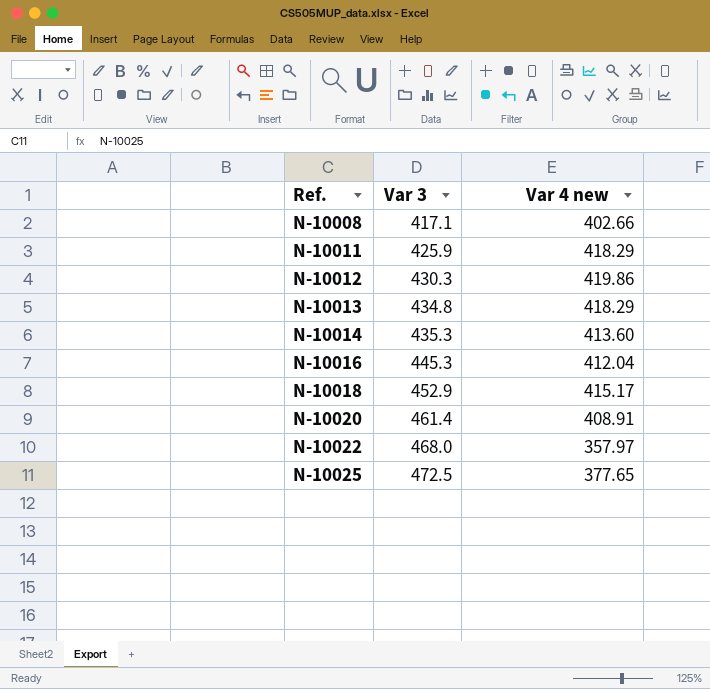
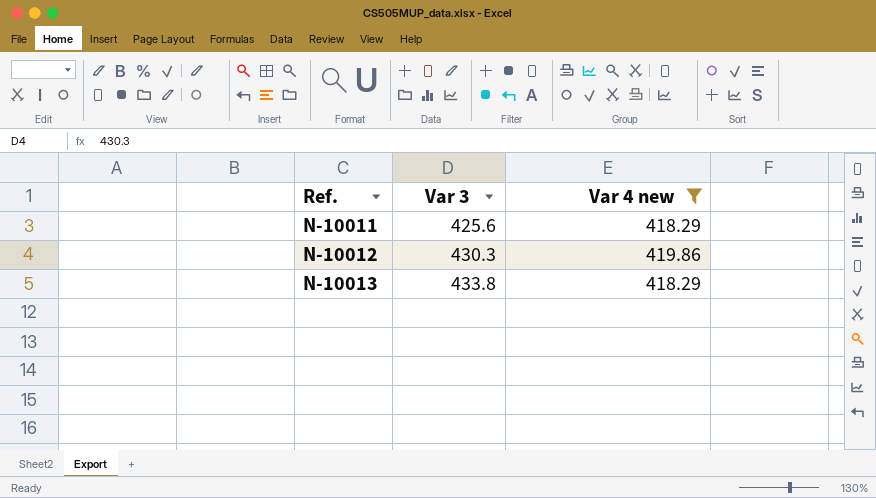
filter: none -> Var 4 new >= 418.29
N-10011 | Var 3: 425.9 -> 425.6
N-10013 | Var 3: 434.8 -> 433.8

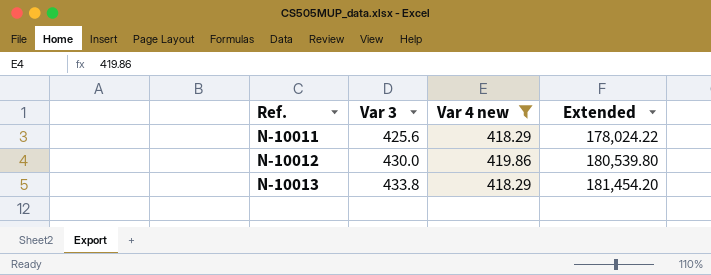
column Extended | formula: none -> [Var 3] * [Var 4 new]
N-10012 | Var 3: 430.3 -> 430.0

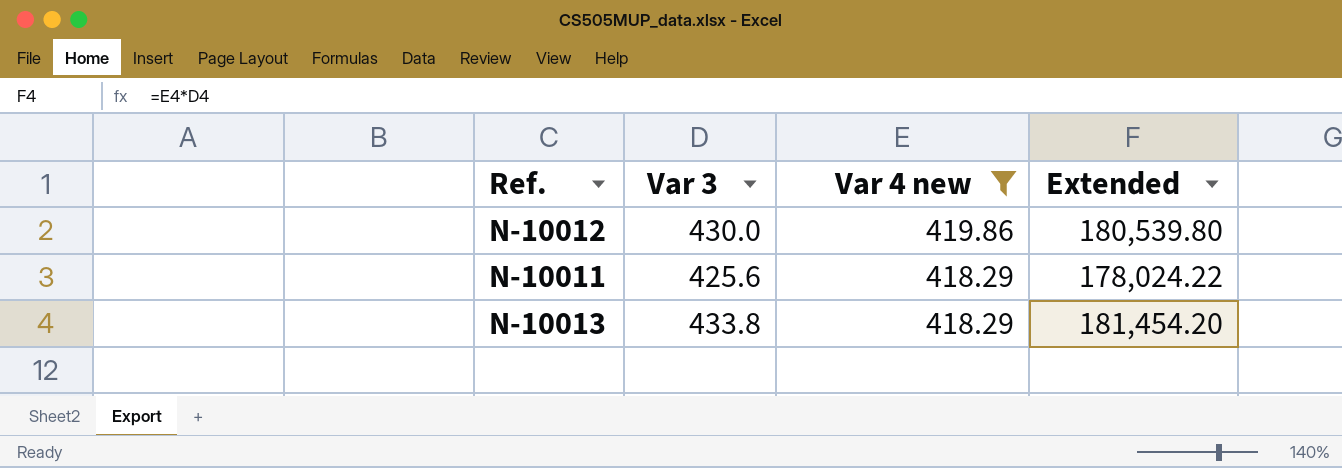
row order: Ref. ascending -> Var 4 new descending

